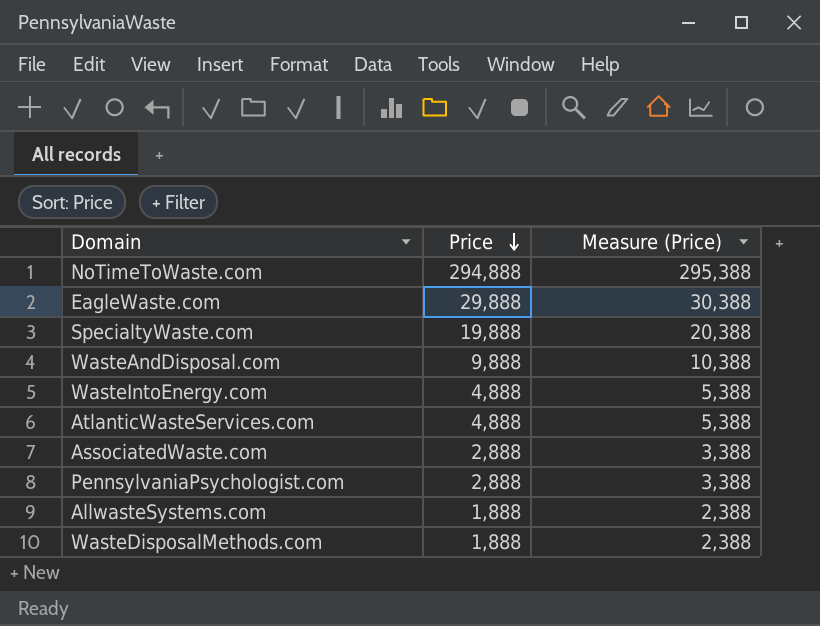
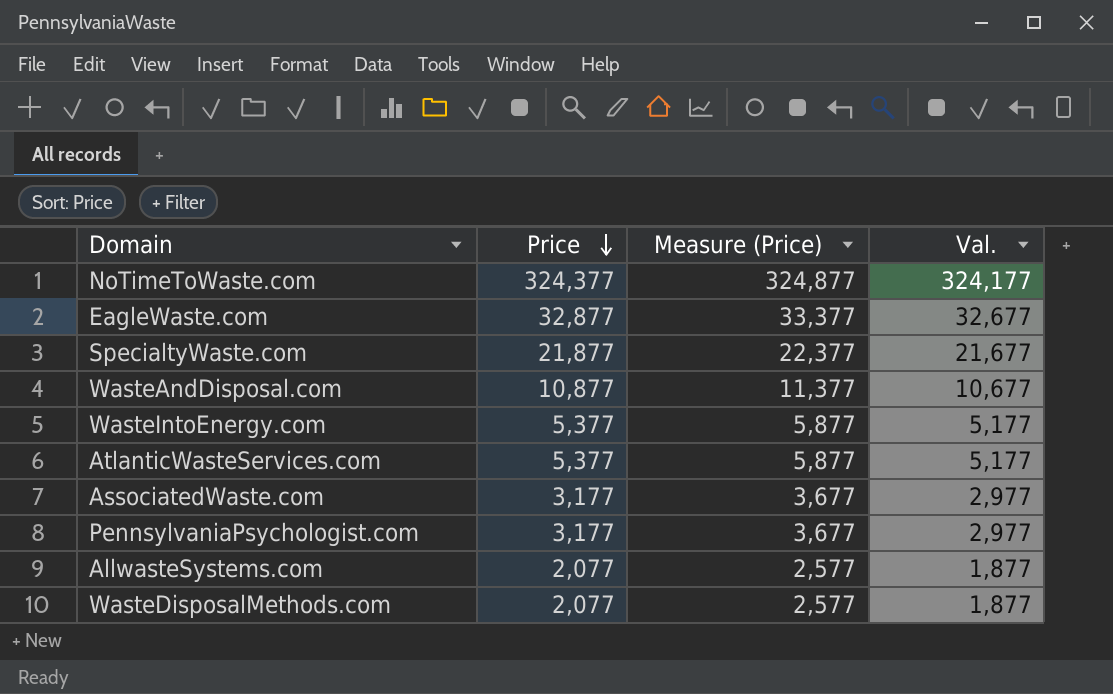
column Val. | formula: none -> [Price] - 200
NoTimeToWaste.com | Price: 294,888 -> 324,377
NoTimeToWaste.com | Measure (Price): 295,388 -> 324,877
EagleWaste.com | Price: 29,888 -> 32,877
EagleWaste.com | Measure (Price): 30,388 -> 33,377
SpecialtyWaste.com | Price: 19,888 -> 21,877
SpecialtyWaste.com | Measure (Price): 20,388 -> 22,377
WasteAndDisposal.com | Price: 9,888 -> 10,877
WasteAndDisposal.com | Measure (Price): 10,388 -> 11,377
WasteIntoEnergy.com | Price: 4,888 -> 5,377
WasteIntoEnergy.com | Measure (Price): 5,388 -> 5,877
AtlanticWasteServices.com | Price: 4,888 -> 5,377
AtlanticWasteServices.com | Measure (Price): 5,388 -> 5,877
AssociatedWaste.com | Price: 2,888 -> 3,177
AssociatedWaste.com | Measure (Price): 3,388 -> 3,677
PennsylvaniaPsychologist.com | Price: 2,888 -> 3,177
PennsylvaniaPsychologist.com | Measure (Price): 3,388 -> 3,677
AllwasteSystems.com | Price: 1,888 -> 2,077
AllwasteSystems.com | Measure (Price): 2,388 -> 2,577
WasteDisposalMethods.com | Price: 1,888 -> 2,077
WasteDisposalMethods.com | Measure (Price): 2,388 -> 2,577

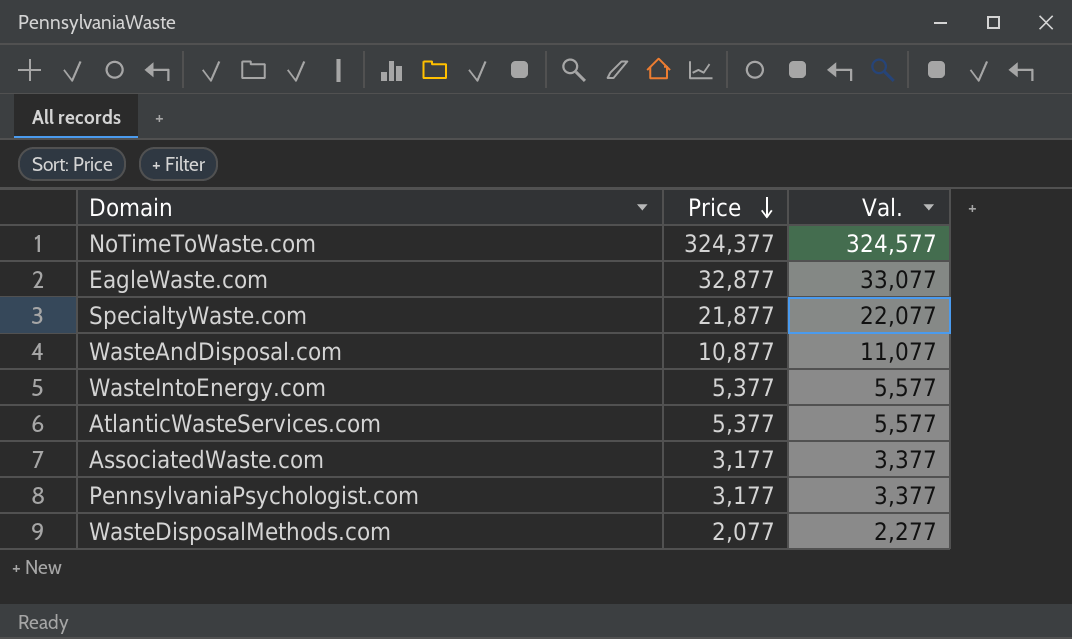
column Measure (Price) | formula: [Price] + 500 -> none
column Val. | formula: [Price] - 200 -> [Price] + 200
row AllwasteSystems.com: 2,077 | 2,577 | 1,877 -> none

